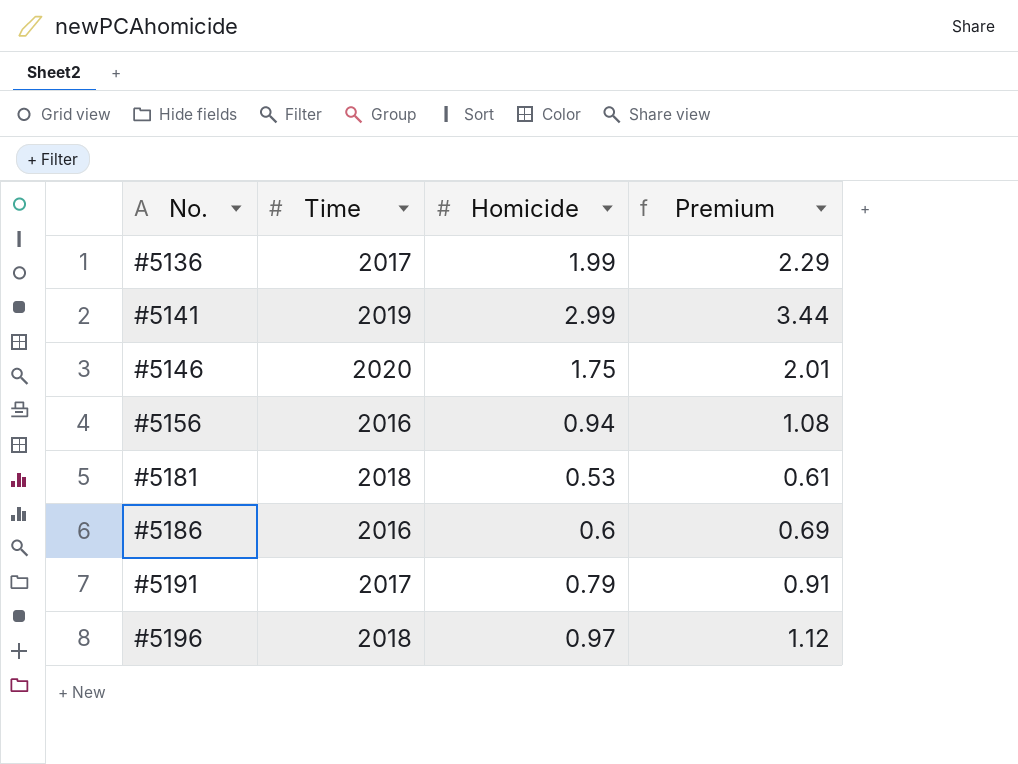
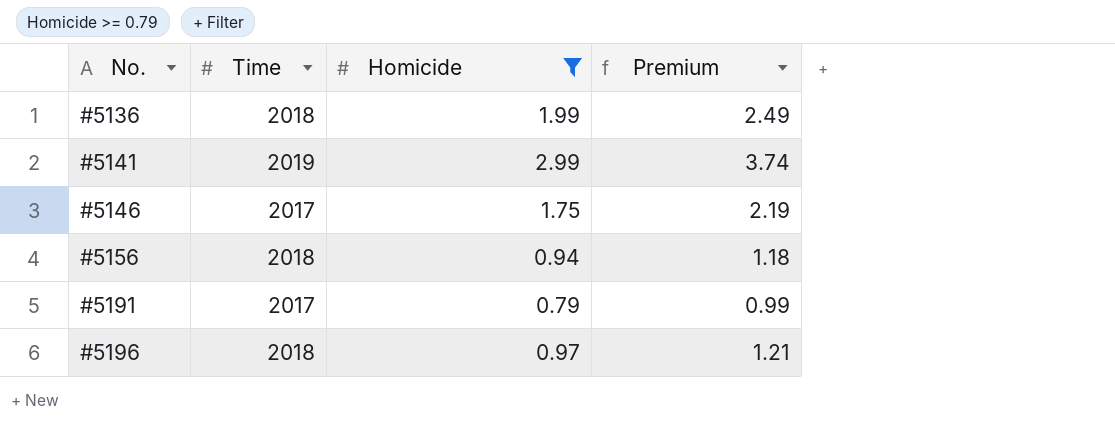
filter: none -> Homicide >= 0.79
column Premium | formula: [Homicide] * 1.15 -> [Homicide] * 1.25
#5136 | Time: 2017 -> 2018
#5146 | Time: 2020 -> 2017
#5156 | Time: 2016 -> 2018

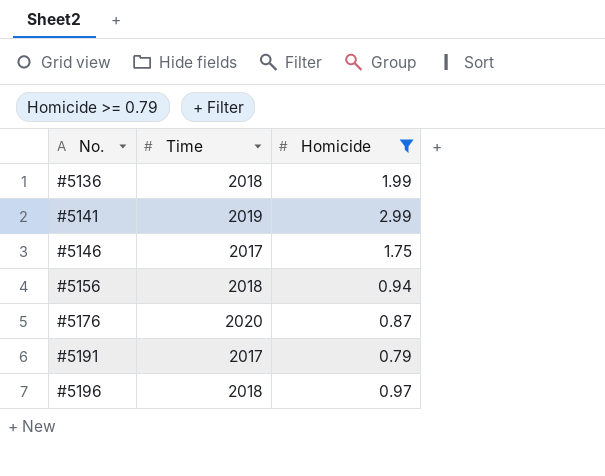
column Premium | formula: [Homicide] * 1.25 -> none
row #5176: none -> 2020 | 0.87

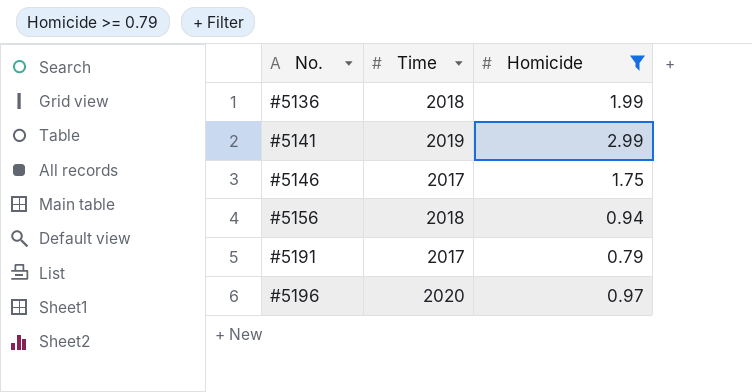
row #5176: 2020 | 0.87 -> none
#5196 | Time: 2018 -> 2020

